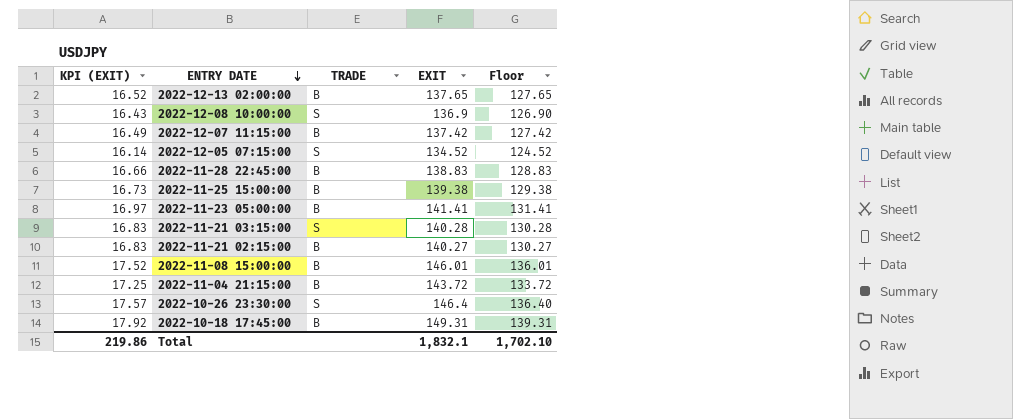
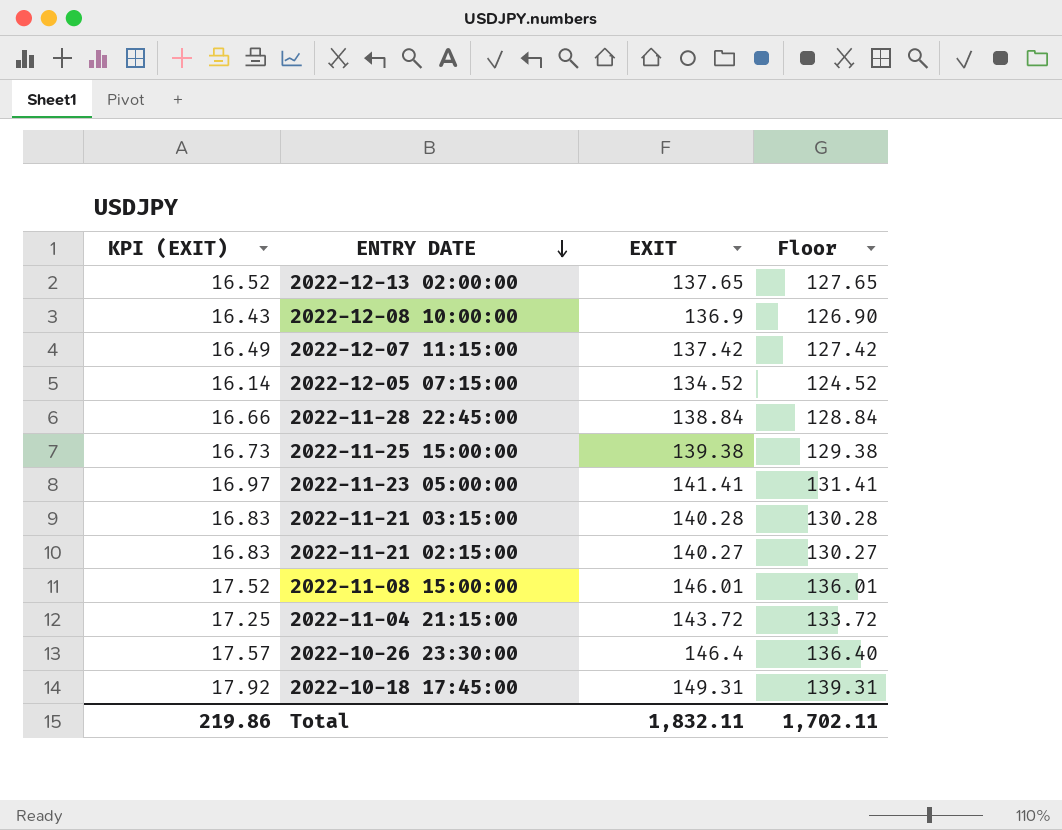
column TRADE | position: 3 -> none
2022-11-28 22:45:00 | EXIT: 138.83 -> 138.84
2022-11-28 22:45:00 | Floor: 128.83 -> 128.84
Total | EXIT: 1,832.1 -> 1,832.11
Total | Floor: 1,702.10 -> 1,702.11

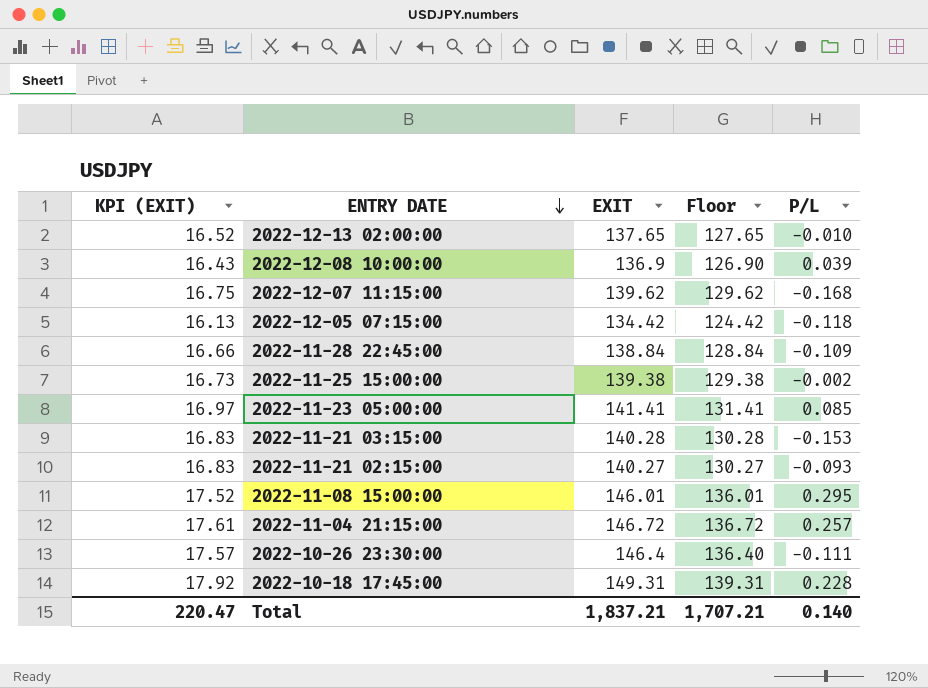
column P/L | position: none -> 5
2022-12-07 11:15:00 | KPI (EXIT): 16.49 -> 16.75
2022-12-07 11:15:00 | EXIT: 137.42 -> 139.62
2022-12-07 11:15:00 | Floor: 127.42 -> 129.62
2022-12-05 07:15:00 | KPI (EXIT): 16.14 -> 16.13
2022-12-05 07:15:00 | EXIT: 134.52 -> 134.42
2022-12-05 07:15:00 | Floor: 124.52 -> 124.42
2022-11-04 21:15:00 | KPI (EXIT): 17.25 -> 17.61
2022-11-04 21:15:00 | EXIT: 143.72 -> 146.72
2022-11-04 21:15:00 | Floor: 133.72 -> 136.72
Total | KPI (EXIT): 219.86 -> 220.47
Total | EXIT: 1,832.11 -> 1,837.21
Total | Floor: 1,702.11 -> 1,707.21

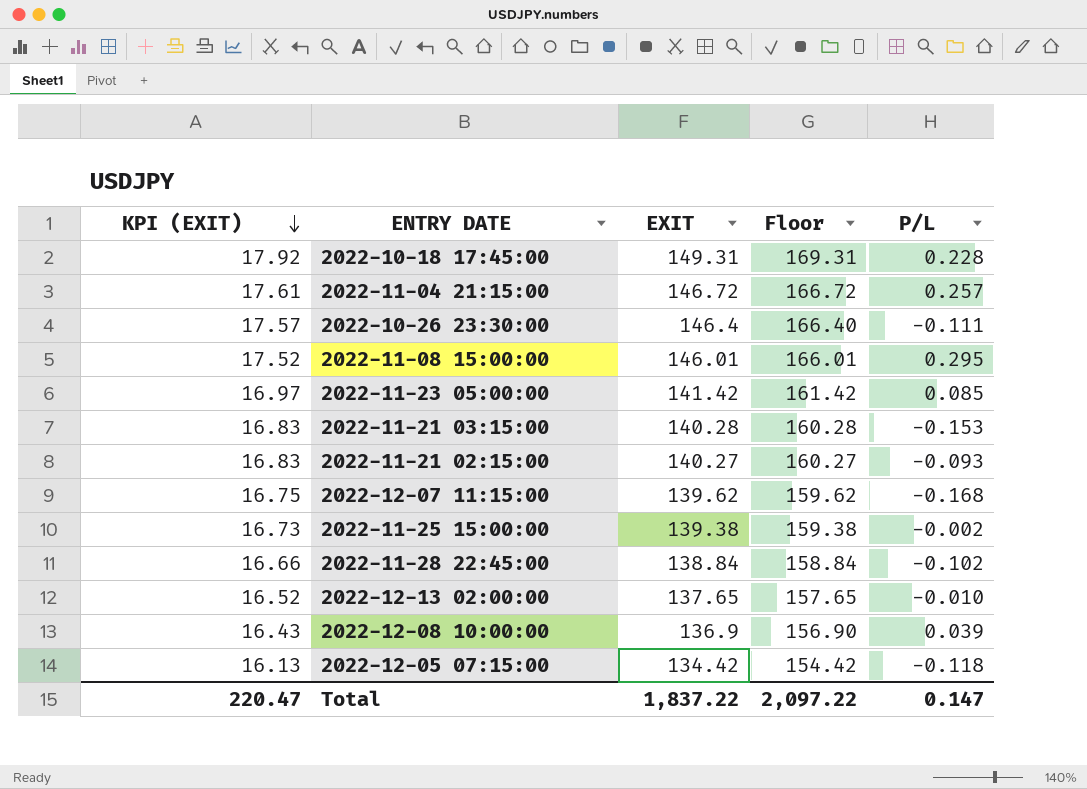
row order: ENTRY DATE descending -> KPI (EXIT) descending
column Floor | formula: [EXIT] - 10 -> [EXIT] + 20
2022-11-23 05:00:00 | EXIT: 141.41 -> 141.42
2022-11-28 22:45:00 | P/L: -0.109 -> -0.102
Total | EXIT: 1,837.21 -> 1,837.22
Total | Floor: 1,707.21 -> 2,097.22
Total | P/L: 0.140 -> 0.147

